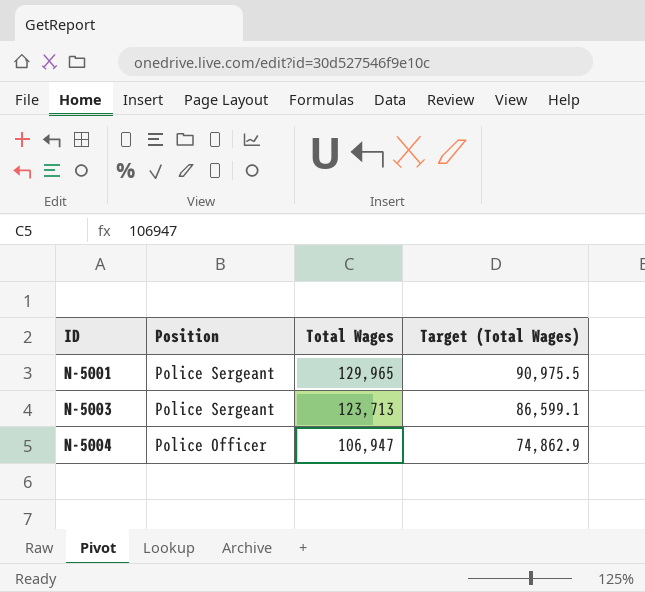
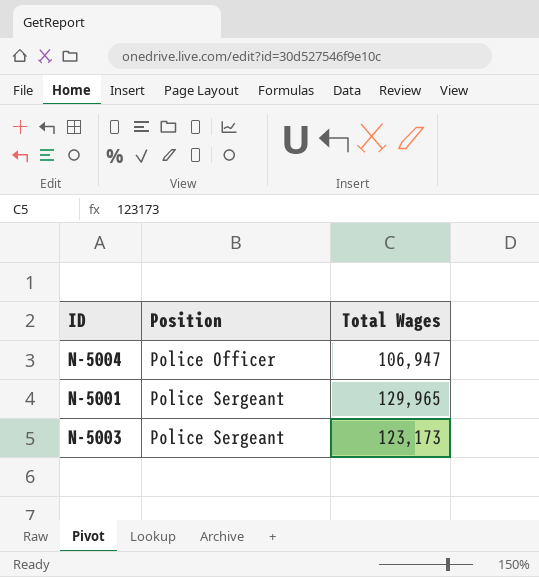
row order: ID ascending -> Position ascending
column Target (Total Wages) | formula: [Total Wages] * 0.7 -> none
N-5003 | Total Wages: 123,713 -> 123,173

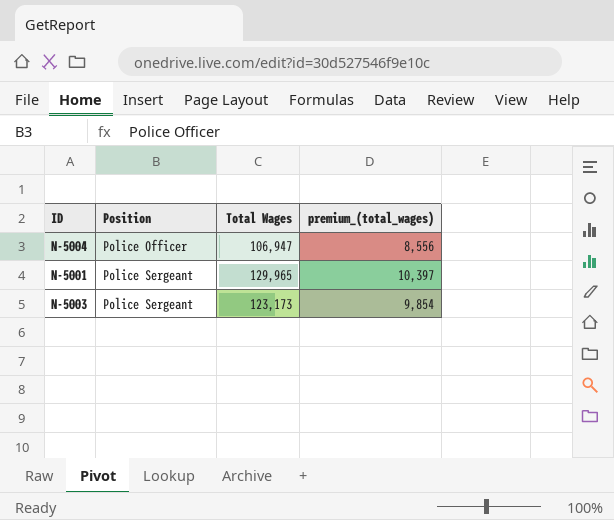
column premium_(total_wages) | formula: none -> [Total Wages] * 0.08

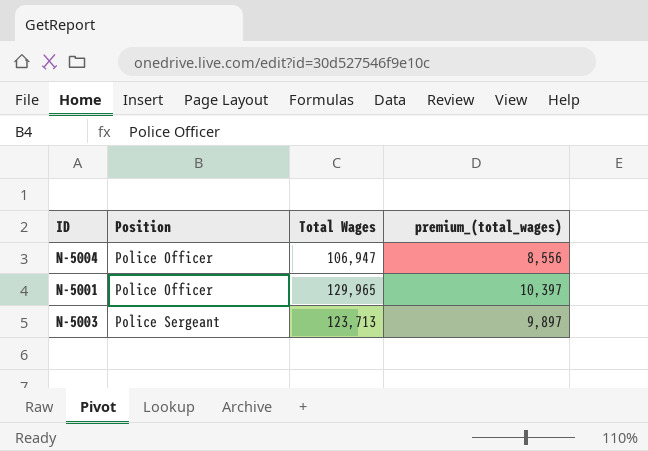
N-5001 | Position: Police Sergeant -> Police Officer
N-5003 | Total Wages: 123,173 -> 123,713
N-5003 | premium_(total_wages): 9,854 -> 9,897

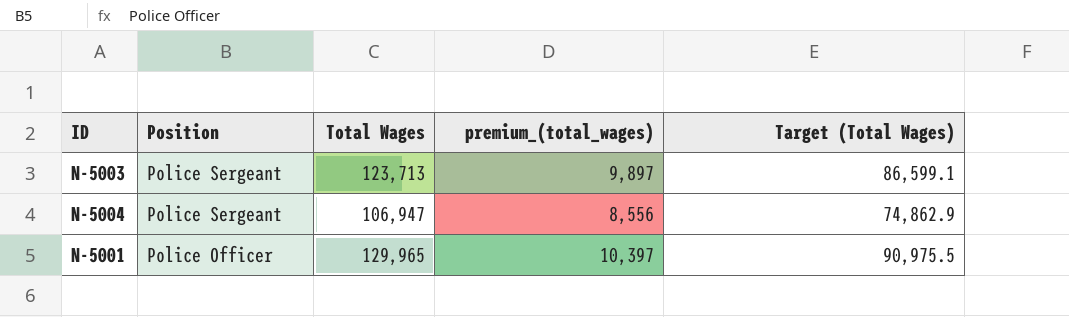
row order: Position ascending -> Position descending
column Target (Total Wages) | formula: none -> [Total Wages] * 0.7
N-5004 | Position: Police Officer -> Police Sergeant

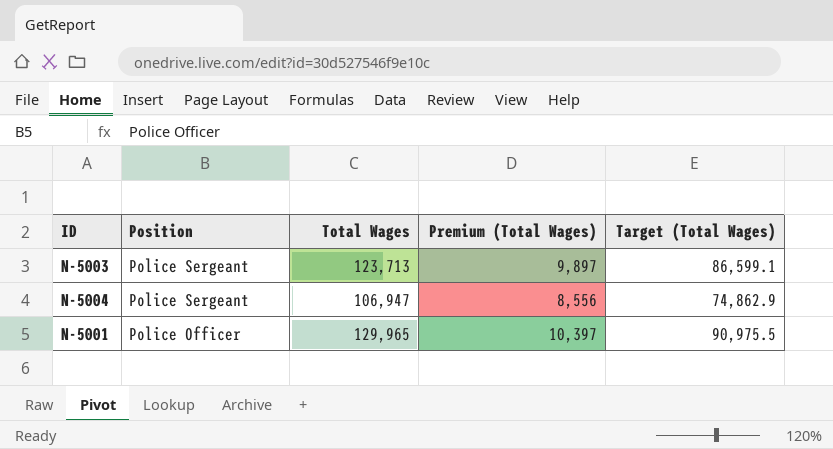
column name: premium_(total_wages) -> Premium (Total Wages)

